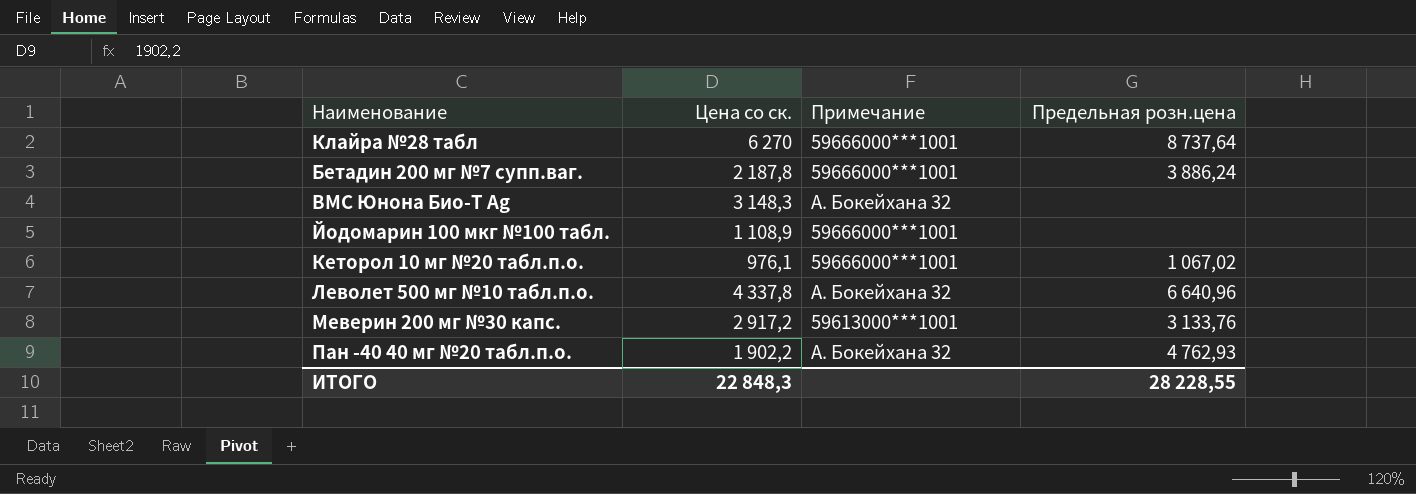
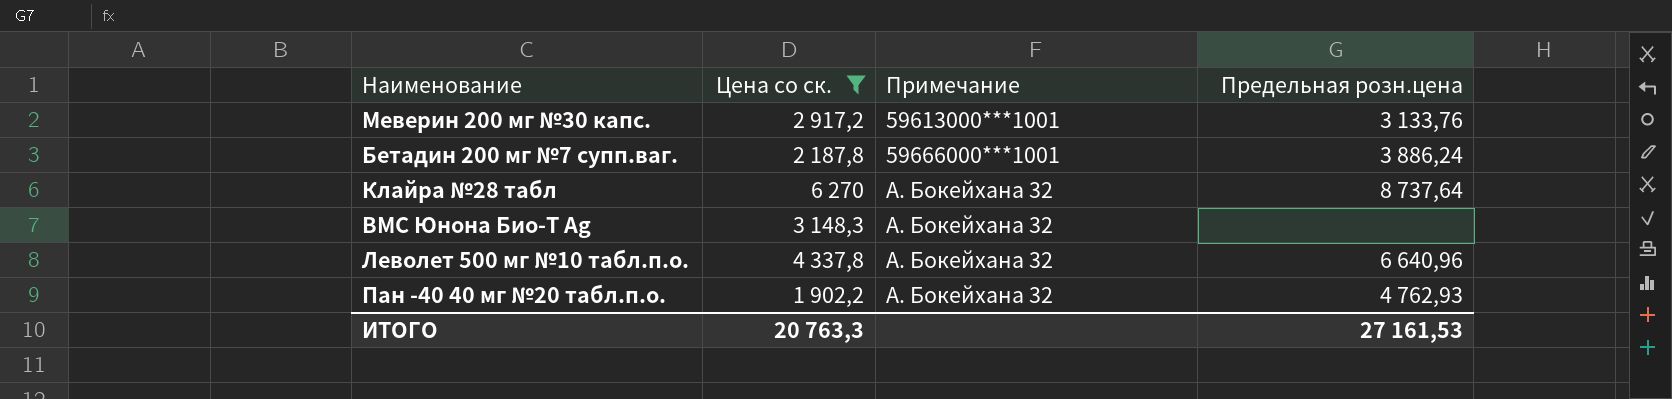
filter: none -> Цена со ск. >= 1 902,2
row order: none -> Примечание ascending
Клайра №28 табл | Примечание: 59666000***1001 -> А. Бокейхана 32
ИТОГО | Цена со ск.: 22 848,3 -> 20 763,3
ИТОГО | Предельная розн.цена: 28 228,55 -> 27 161,53

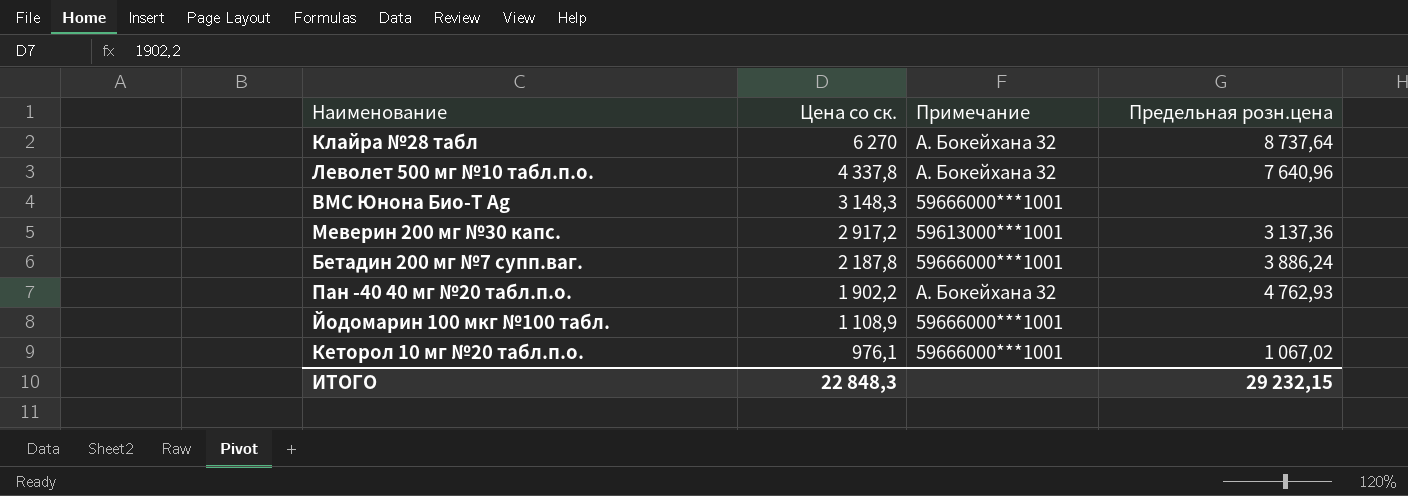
filter: Цена со ск. >= 1 902,2 -> none
row order: Примечание ascending -> Цена со ск. descending
Леволет 500 мг №10 табл.п.о. | Предельная розн.цена: 6 640,96 -> 7 640,96
ВМС Юнона Био-Т Ag | Примечание: А. Бокейхана 32 -> 59666000***1001
Меверин 200 мг №30 капс. | Предельная розн.цена: 3 133,76 -> 3 137,36
ИТОГО | Цена со ск.: 20 763,3 -> 22 848,3
ИТОГО | Предельная розн.цена: 27 161,53 -> 29 232,15

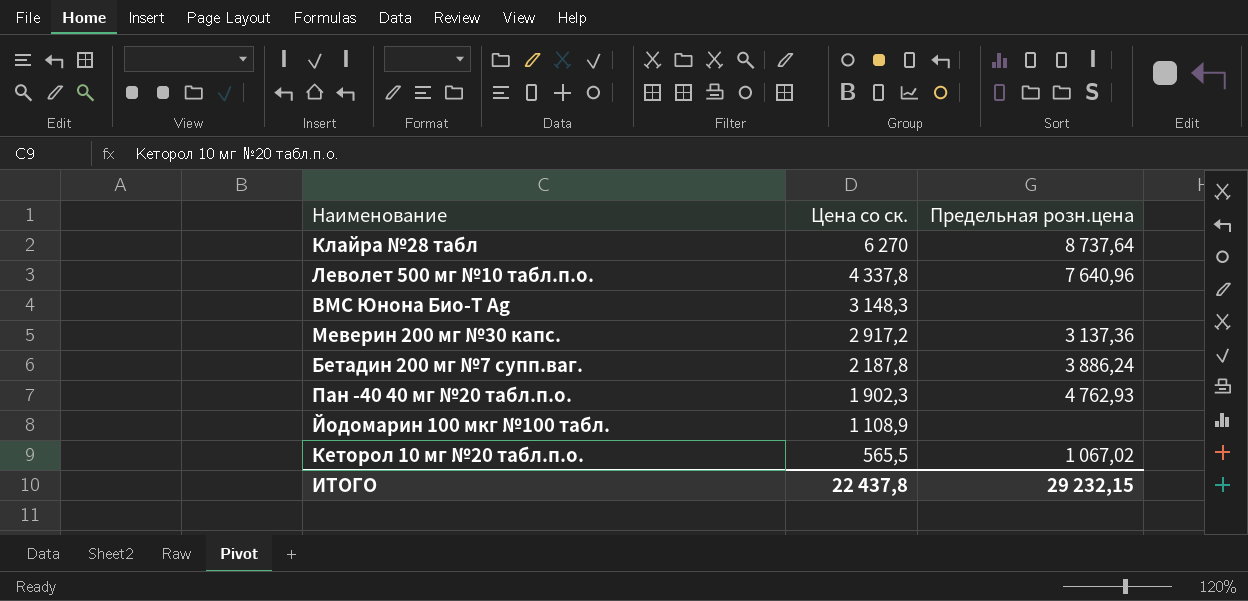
column Примечание | position: 3 -> none
Пан -40 40 мг №20 табл.п.о. | Цена со ск.: 1 902,2 -> 1 902,3
Кеторол 10 мг №20 табл.п.о. | Цена со ск.: 976,1 -> 565,5
ИТОГО | Цена со ск.: 22 848,3 -> 22 437,8

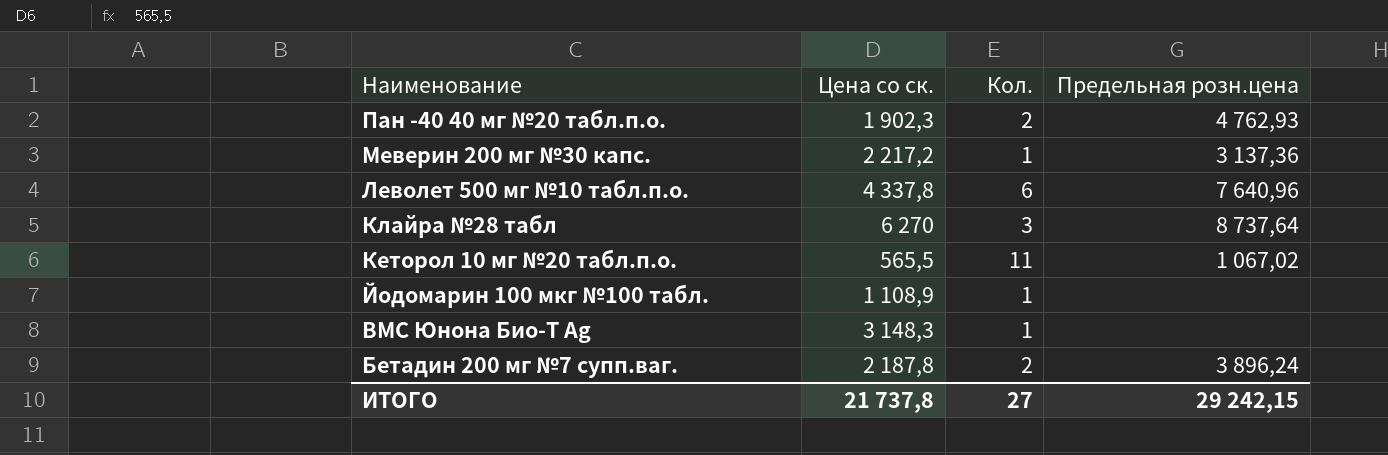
row order: Цена со ск. descending -> Наименование descending
column Кол. | position: none -> 3
Меверин 200 мг №30 капс. | Цена со ск.: 2 917,2 -> 2 217,2
Бетадин 200 мг №7 супп.ваг. | Предельная розн.цена: 3 886,24 -> 3 896,24
ИТОГО | Цена со ск.: 22 437,8 -> 21 737,8
ИТОГО | Предельная розн.цена: 29 232,15 -> 29 242,15

